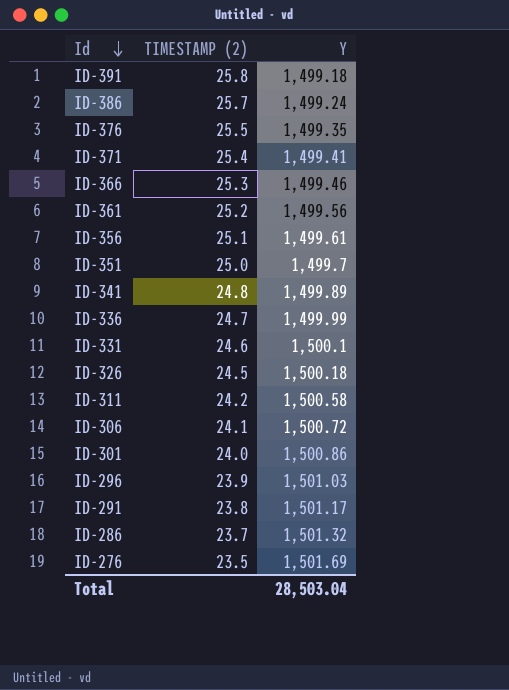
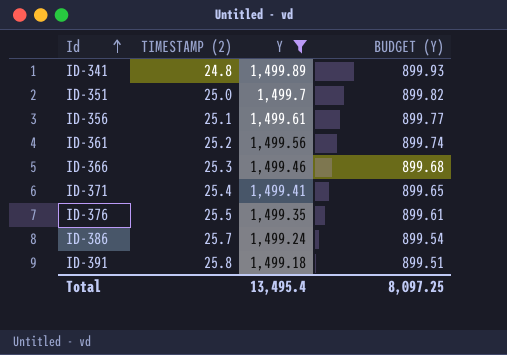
filter: none -> Y <= 1,499.89
row order: Id descending -> Id ascending
column BUDGET (Y) | formula: none -> [Y] * 0.6
Total | Y: 28,503.04 -> 13,495.4

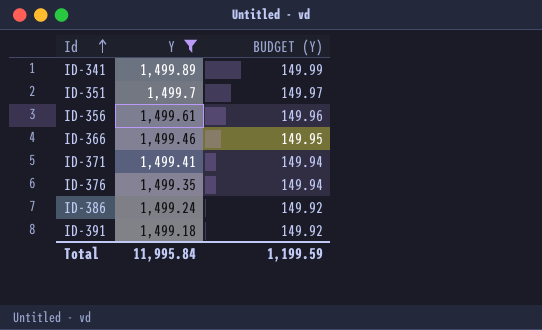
column TIMESTAMP (2) | position: 2 -> none
column BUDGET (Y) | formula: [Y] * 0.6 -> [Y] * 0.1
row ID-361: 25.2 | 1,499.56 | 899.74 -> none
Total | Y: 13,495.4 -> 11,995.84
Total | BUDGET (Y): 8,097.25 -> 1,199.59

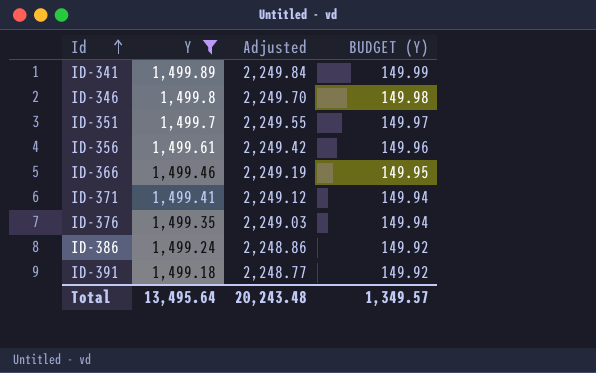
column Adjusted | formula: none -> [Y] * 1.5
row ID-346: none -> 1,499.8 | 2,249.70 | 149.98
Total | Y: 11,995.84 -> 13,495.64
Total | BUDGET (Y): 1,199.59 -> 1,349.57

